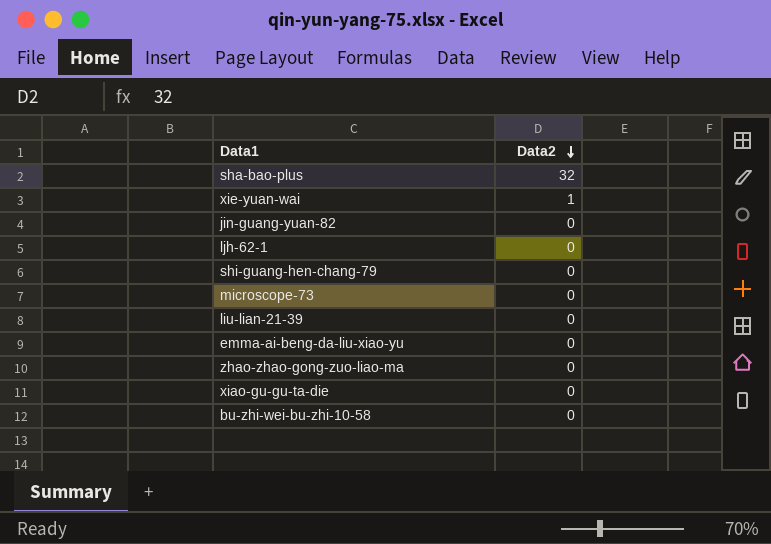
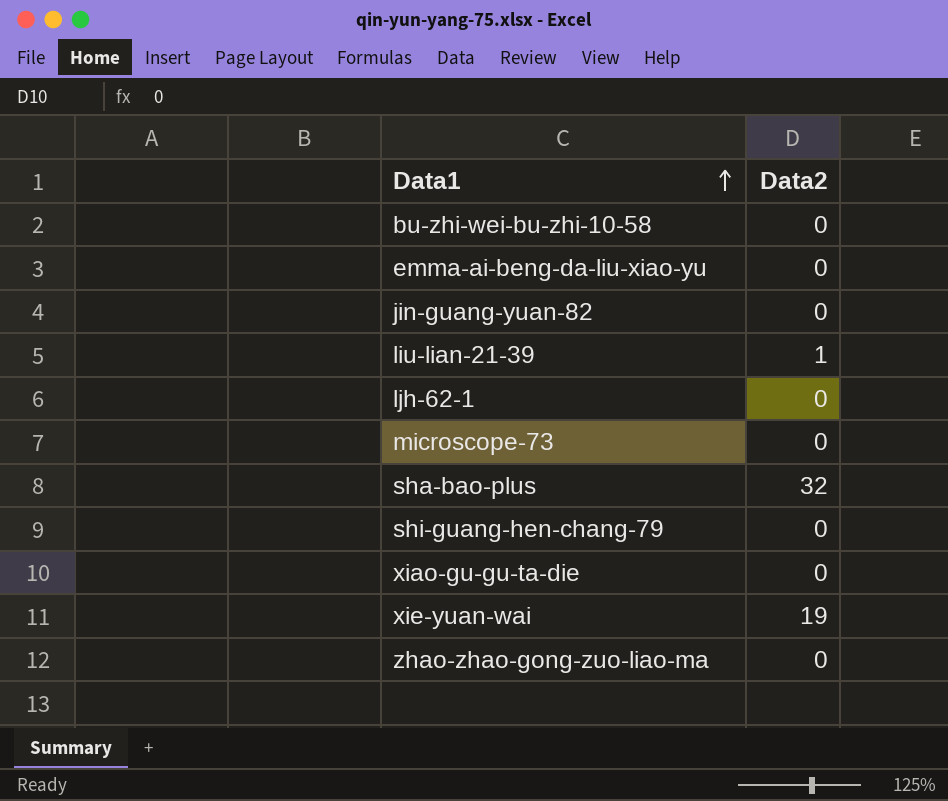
row order: Data2 descending -> Data1 ascending
liu-lian-21-39 | Data2: 0 -> 1
xie-yuan-wai | Data2: 1 -> 19

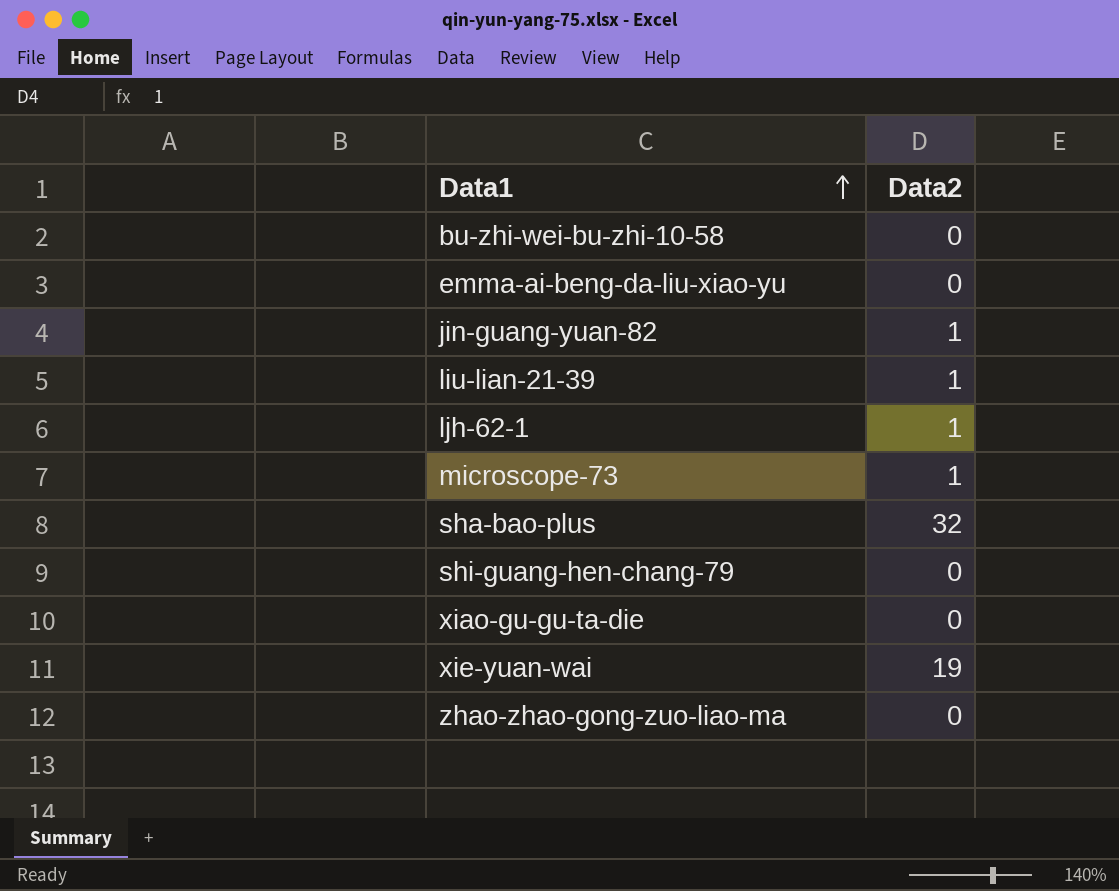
jin-guang-yuan-82 | Data2: 0 -> 1
ljh-62-1 | Data2: 0 -> 1
microscope-73 | Data2: 0 -> 1

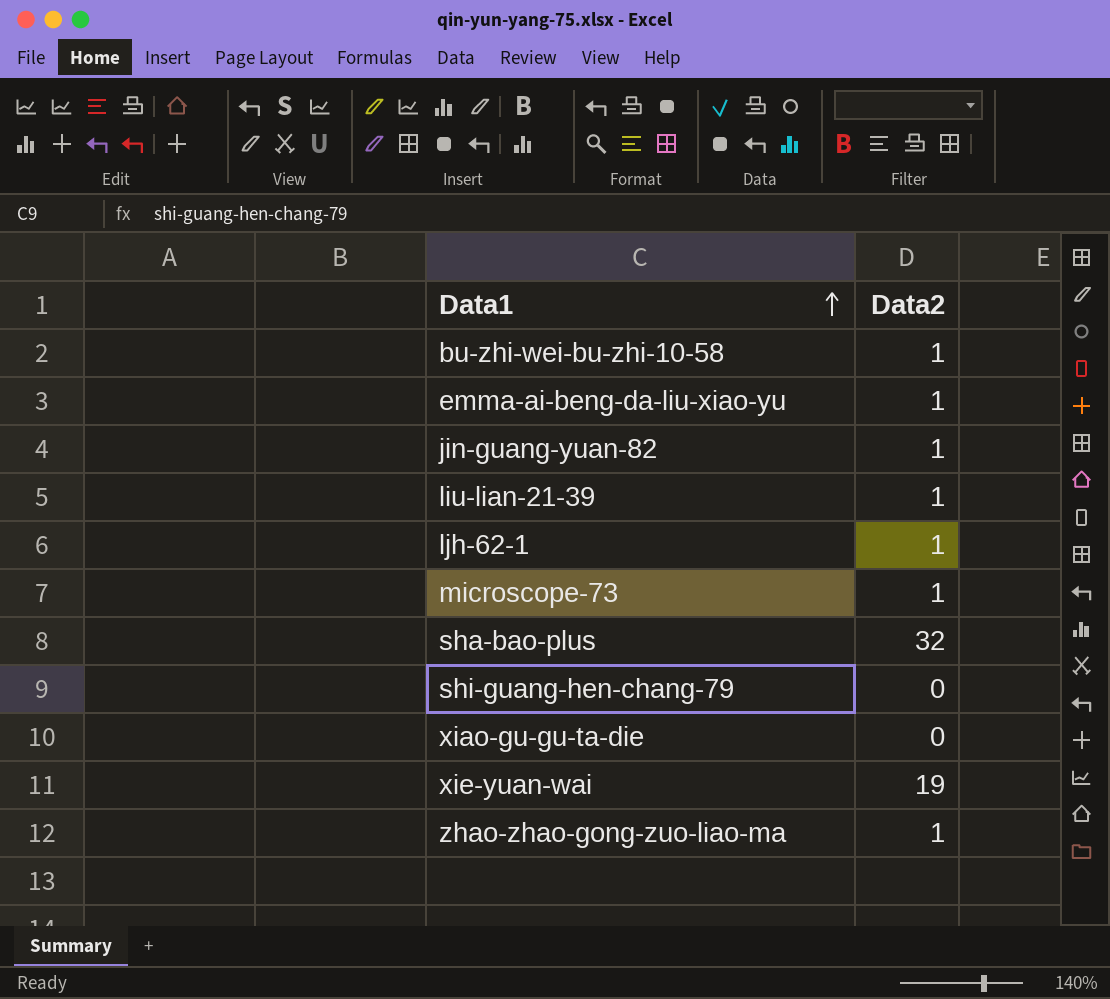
bu-zhi-wei-bu-zhi-10-58 | Data2: 0 -> 1
emma-ai-beng-da-liu-xiao-yu | Data2: 0 -> 1
zhao-zhao-gong-zuo-liao-ma | Data2: 0 -> 1

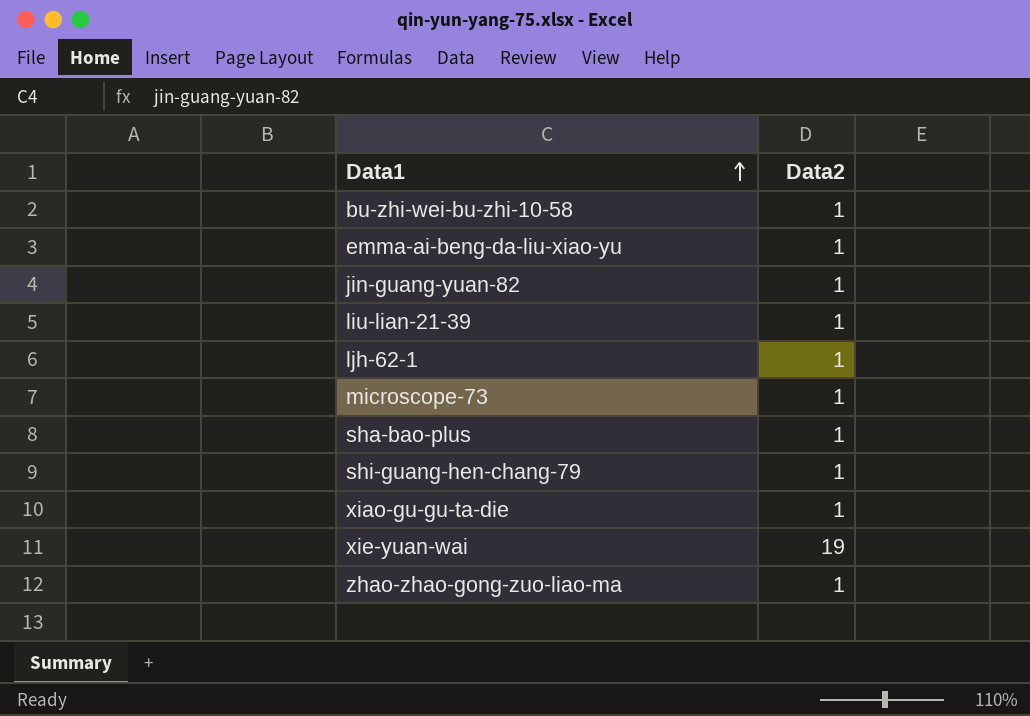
sha-bao-plus | Data2: 32 -> 1
shi-guang-hen-chang-79 | Data2: 0 -> 1
xiao-gu-gu-ta-die | Data2: 0 -> 1

